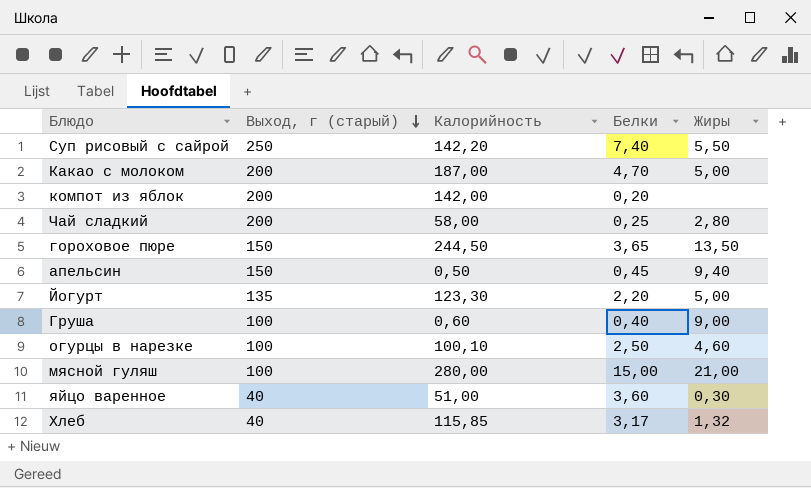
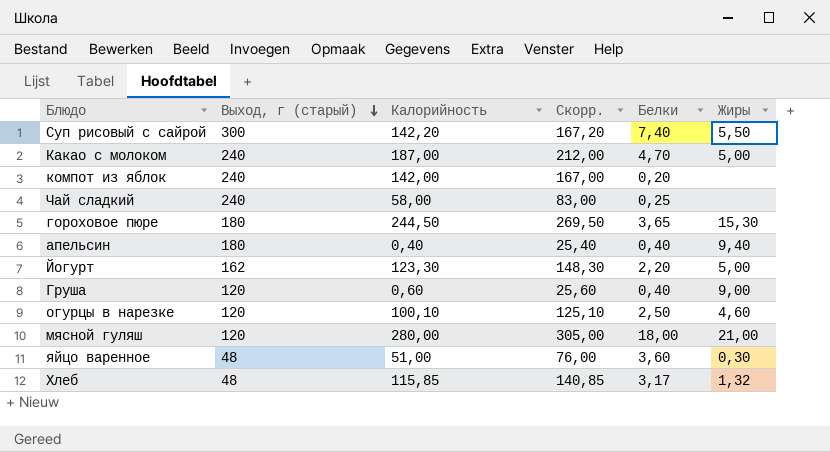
column Скорр. | formula: none -> [Калорийность] + 25
Суп рисовый с сайрой | Выход, г (старый): 250 -> 300
Какао с молоком | Выход, г (старый): 200 -> 240
компот из яблок | Выход, г (старый): 200 -> 240
Чай сладкий | Выход, г (старый): 200 -> 240
Чай сладкий | Жиры: 2,80 -> none
гороховое пюре | Выход, г (старый): 150 -> 180
гороховое пюре | Жиры: 13,50 -> 15,30
апельсин | Выход, г (старый): 150 -> 180
апельсин | Калорийность: 0,50 -> 0,40
апельсин | Белки: 0,45 -> 0,40
Йогурт | Выход, г (старый): 135 -> 162
Груша | Выход, г (старый): 100 -> 120
огурцы в нарезке | Выход, г (старый): 100 -> 120
мясной гуляш | Выход, г (старый): 100 -> 120
мясной гуляш | Белки: 15,00 -> 18,00
яйцо варенное | Выход, г (старый): 40 -> 48
Хлеб | Выход, г (старый): 40 -> 48

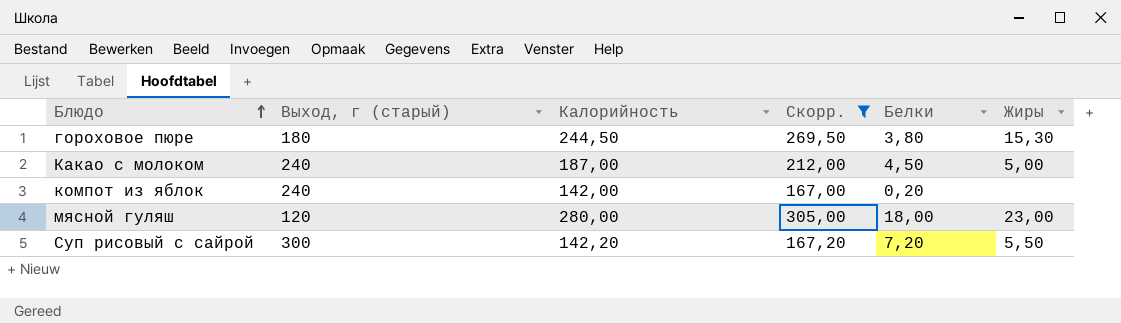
filter: none -> Скорр. >= 167,00
row order: Выход, г (старый) descending -> Блюдо ascending
гороховое пюре | Белки: 3,65 -> 3,80
Какао с молоком | Белки: 4,70 -> 4,50
мясной гуляш | Жиры: 21,00 -> 23,00
Суп рисовый с сайрой | Белки: 7,40 -> 7,20

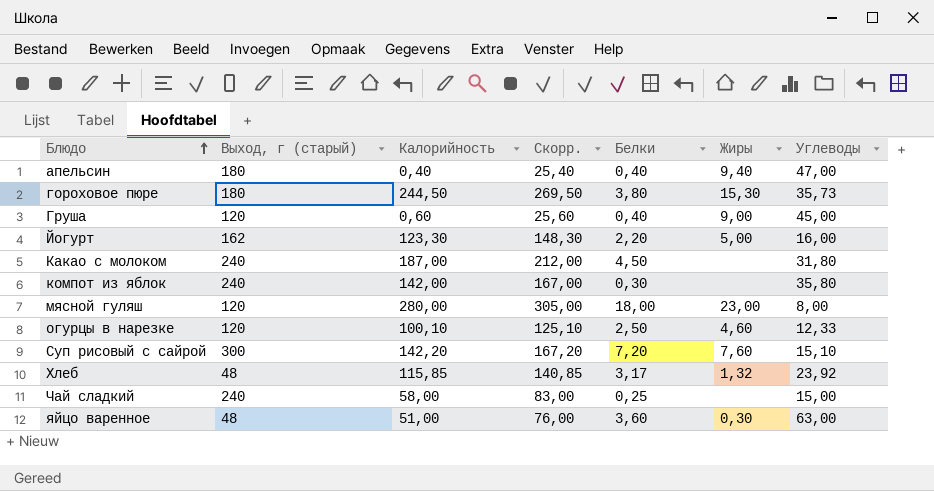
filter: Скорр. >= 167,00 -> none
column Углеводы | position: none -> 7
Какао с молоком | Жиры: 5,00 -> none
компот из яблок | Белки: 0,20 -> 0,30
Суп рисовый с сайрой | Жиры: 5,50 -> 7,60

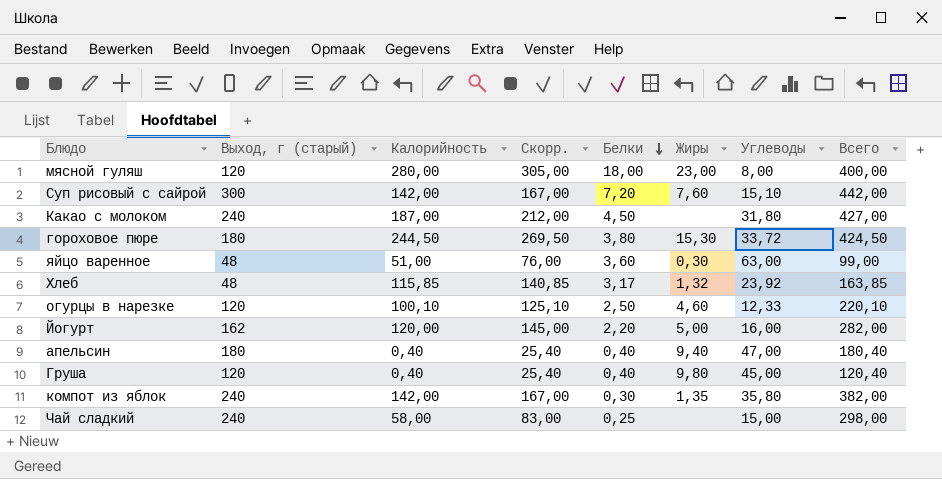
row order: Блюдо ascending -> Белки descending
column Всего | formula: none -> [Выход, г (старый)] + [Калорийность]
Суп рисовый с сайрой | Калорийность: 142,20 -> 142,00
Суп рисовый с сайрой | Скорр.: 167,20 -> 167,00
гороховое пюре | Углеводы: 35,73 -> 33,72
Йогурт | Калорийность: 123,30 -> 120,00
Йогурт | Скорр.: 148,30 -> 145,00
Груша | Калорийность: 0,60 -> 0,40
Груша | Скорр.: 25,60 -> 25,40
Груша | Жиры: 9,00 -> 9,80
компот из яблок | Жиры: none -> 1,35

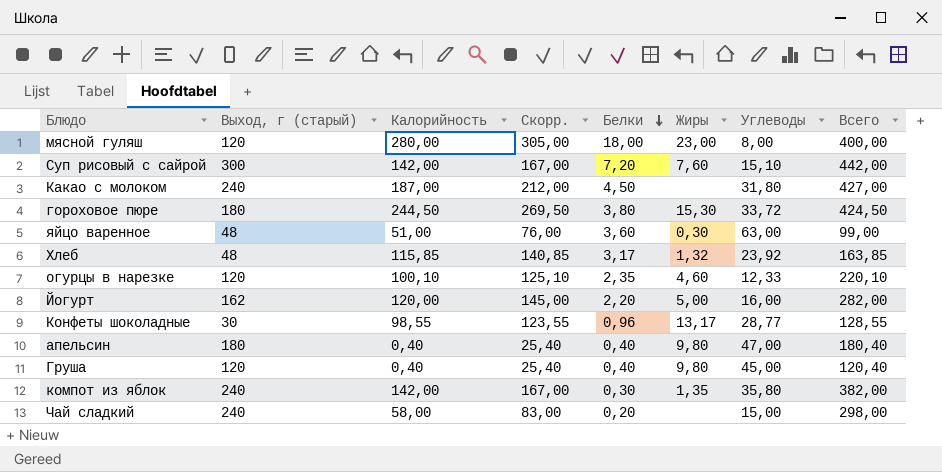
огурцы в нарезке | Белки: 2,50 -> 2,35
row Конфеты шоколадные: none -> 30 | 98,55 | 123,55 | 0,96 | 13,17 | 28,77 | 128,55
апельсин | Жиры: 9,40 -> 9,80
Чай сладкий | Белки: 0,25 -> 0,20

